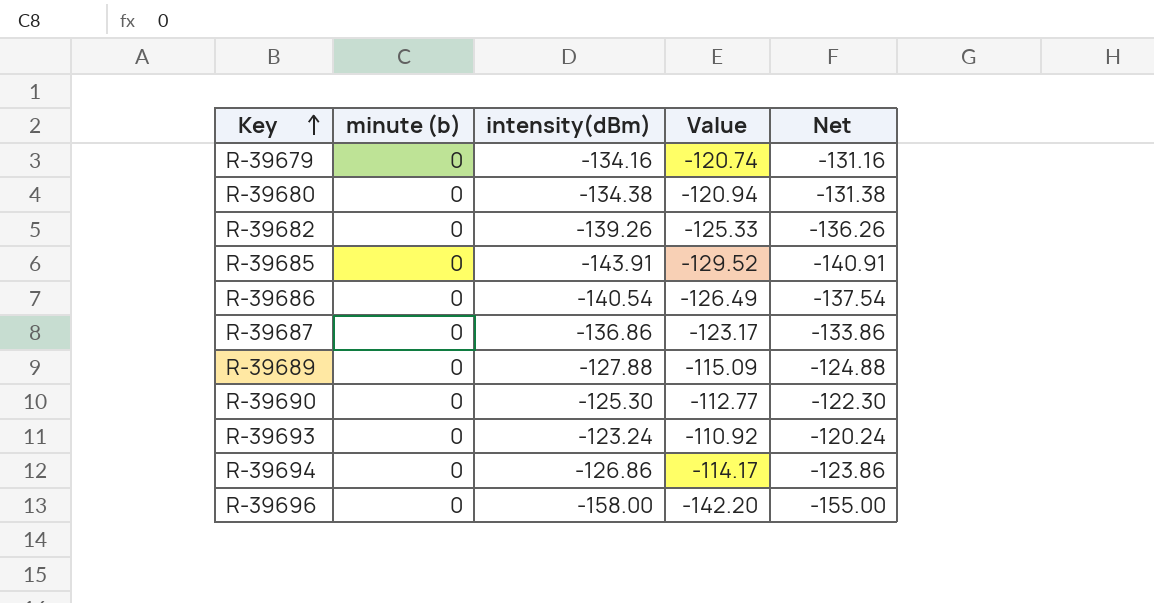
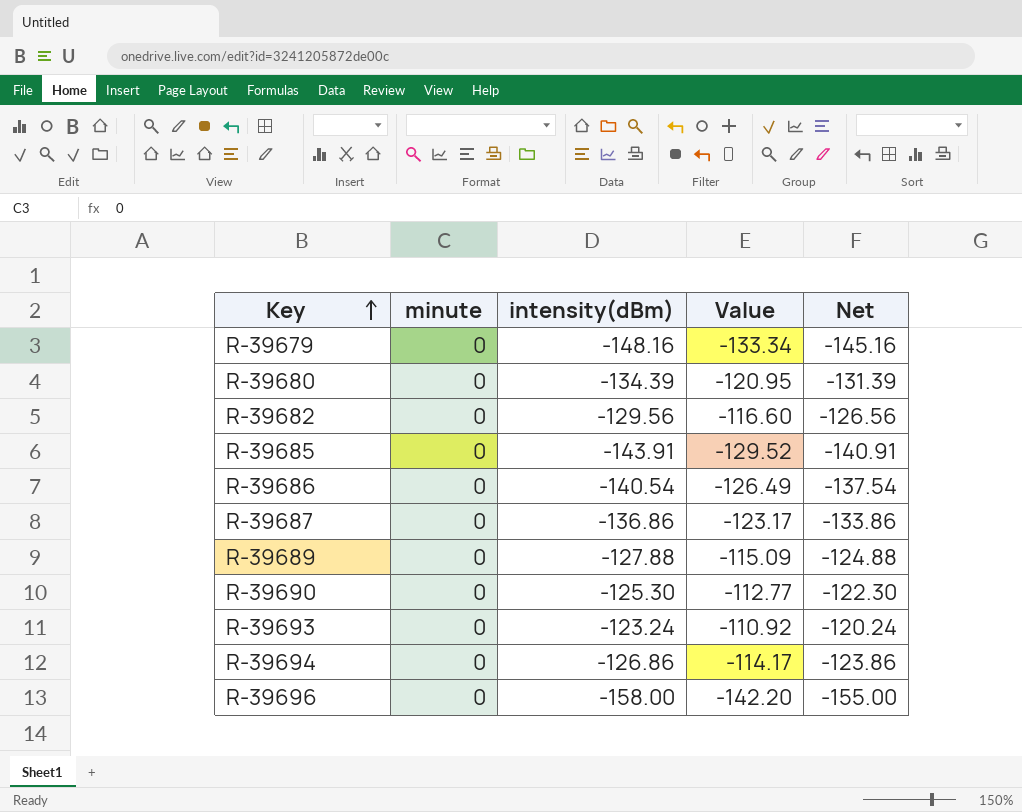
column name: minute (b) -> minute
R-39679 | intensity(dBm): -134.16 -> -148.16
R-39679 | Value: -120.74 -> -133.34
R-39679 | Net: -131.16 -> -145.16
R-39680 | intensity(dBm): -134.38 -> -134.39
R-39680 | Value: -120.94 -> -120.95
R-39680 | Net: -131.38 -> -131.39
R-39682 | intensity(dBm): -139.26 -> -129.56
R-39682 | Value: -125.33 -> -116.60
R-39682 | Net: -136.26 -> -126.56

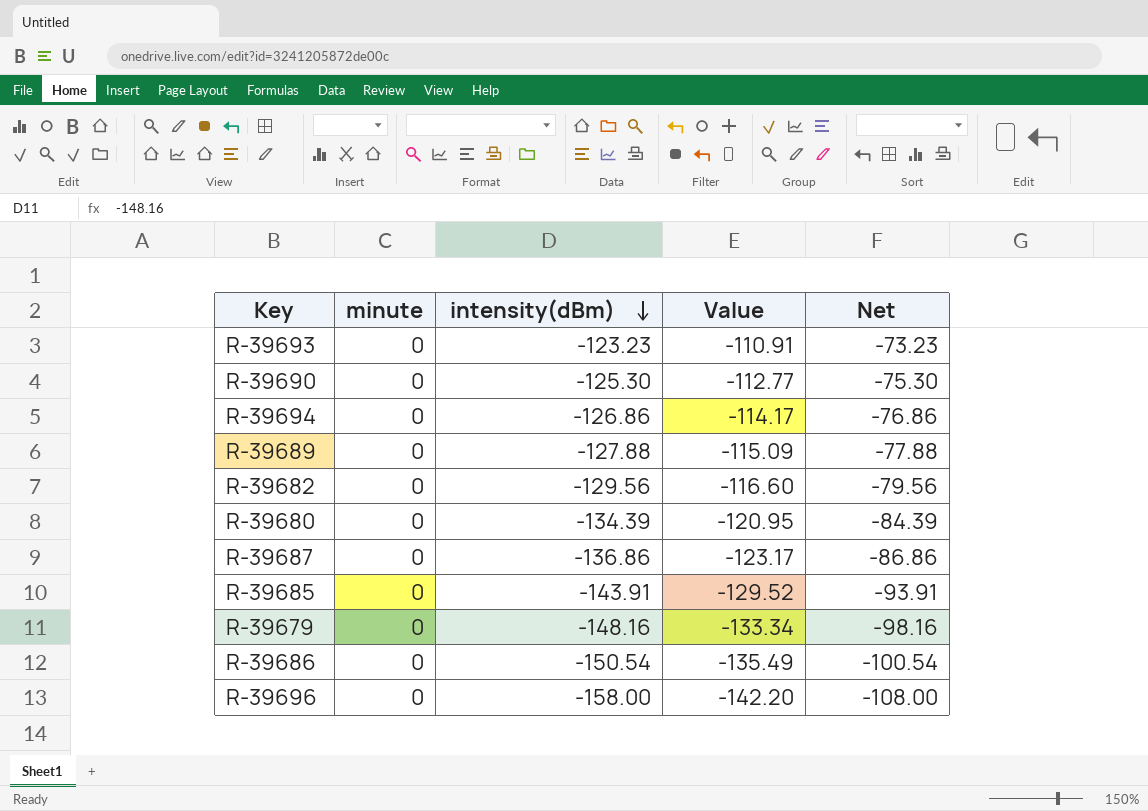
row order: Key ascending -> intensity(dBm) descending
column Net | formula: [intensity(dBm)] + 3 -> [intensity(dBm)] + 50
R-39693 | intensity(dBm): -123.24 -> -123.23
R-39693 | Value: -110.92 -> -110.91
R-39686 | intensity(dBm): -140.54 -> -150.54
R-39686 | Value: -126.49 -> -135.49

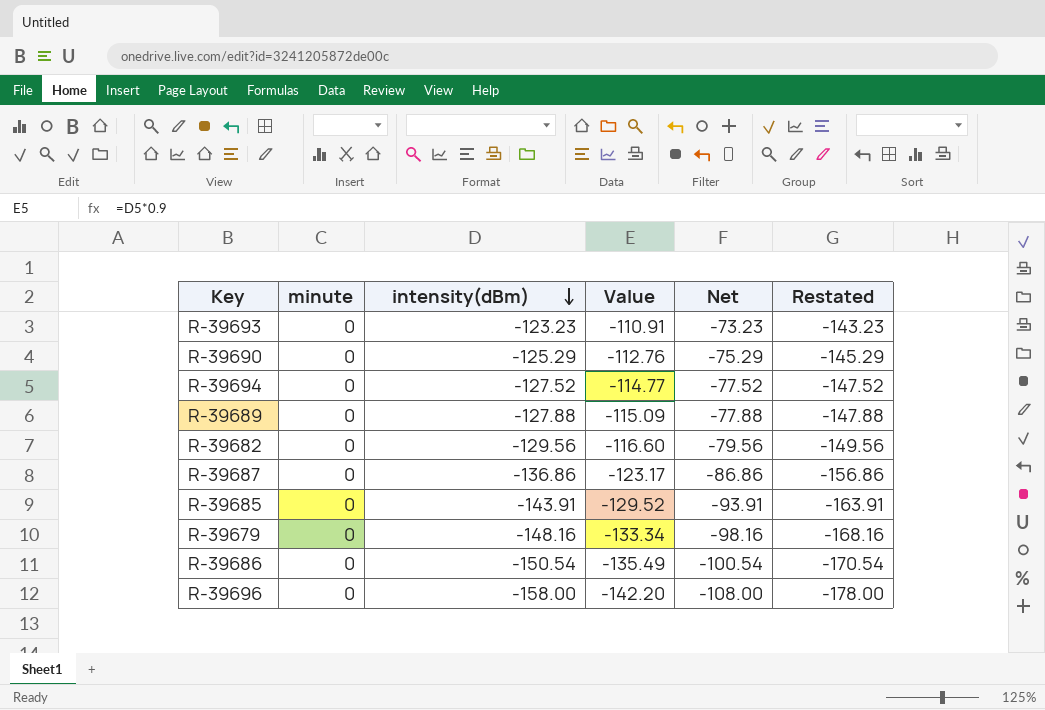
column Restated | formula: none -> [intensity(dBm)] - 20
row R-39680: 0 | -134.39 | -120.95 | -84.39 -> none
R-39690 | intensity(dBm): -125.30 -> -125.29
R-39690 | Value: -112.77 -> -112.76
R-39690 | Net: -75.30 -> -75.29
R-39694 | intensity(dBm): -126.86 -> -127.52
R-39694 | Value: -114.17 -> -114.77
R-39694 | Net: -76.86 -> -77.52

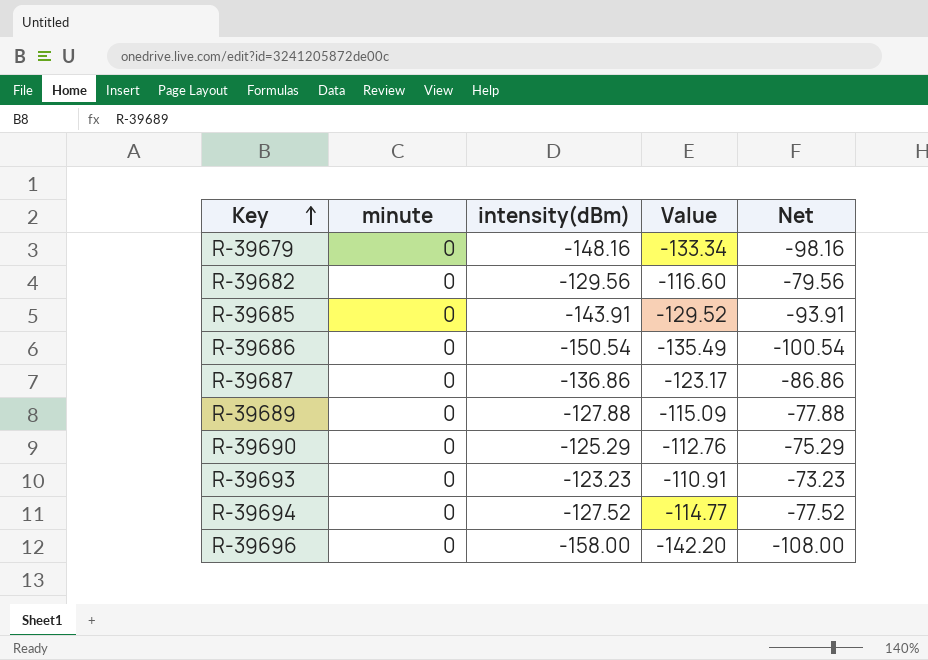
row order: intensity(dBm) descending -> Key ascending
column Restated | formula: [intensity(dBm)] - 20 -> none

